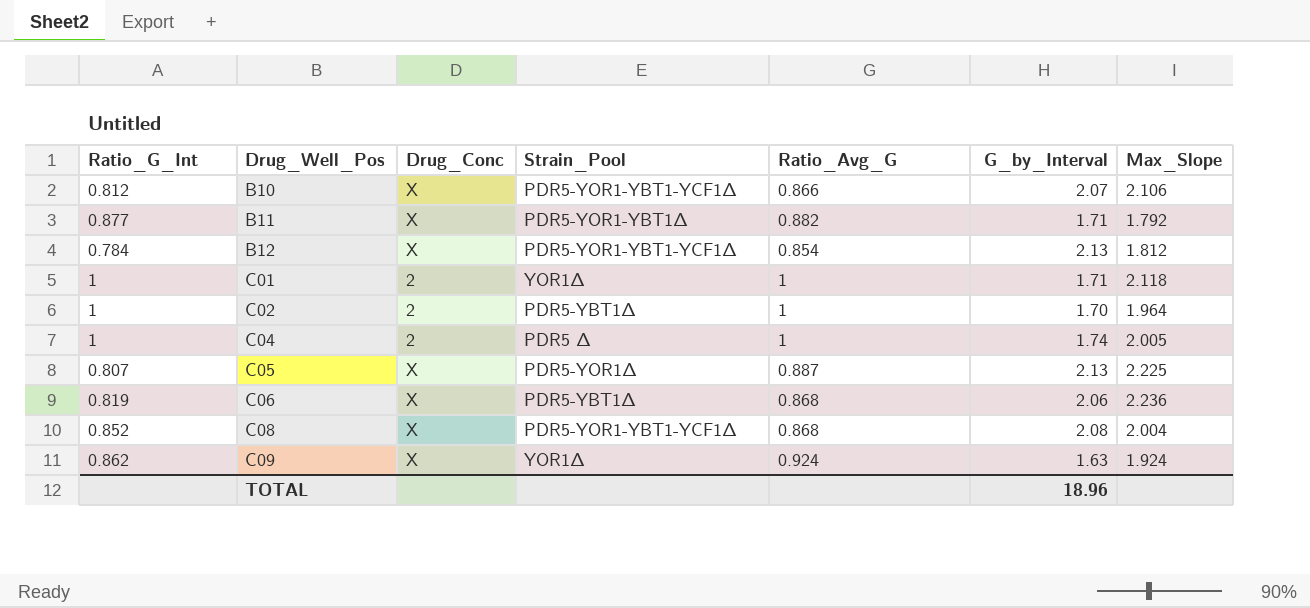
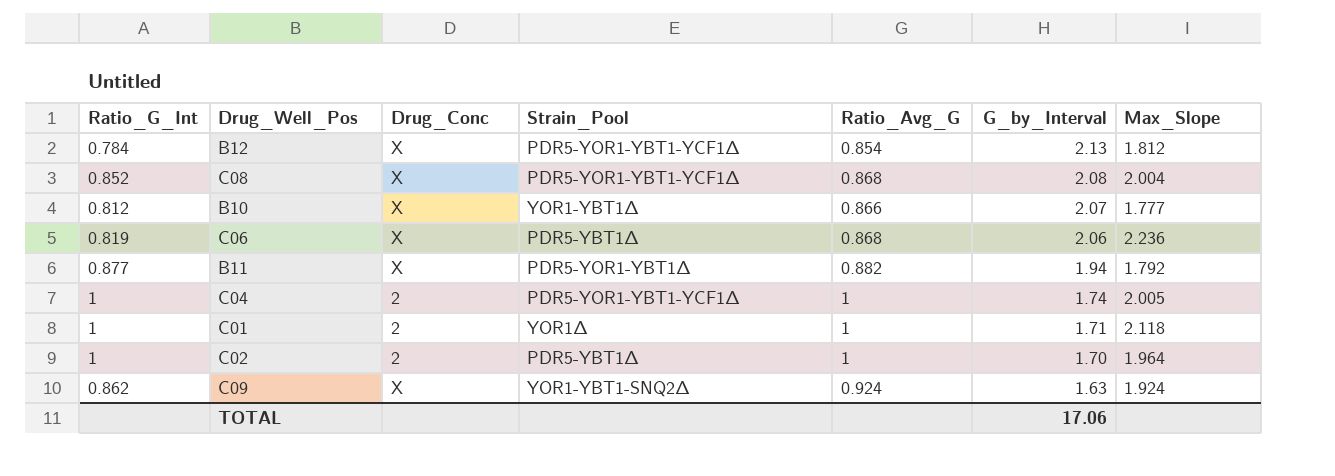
row order: Drug_Well_Pos ascending -> G_by_Interval descending
row C05: 0.807 | X | PDR5-YOR1Δ | 0.887 | 2.13 | 2.225 -> none
B10 | Strain_Pool: PDR5-YOR1-YBT1-YCF1Δ -> YOR1-YBT1Δ
B10 | Max_Slope: 2.106 -> 1.777
B11 | G_by_Interval: 1.71 -> 1.94
C04 | Strain_Pool: PDR5 Δ -> PDR5-YOR1-YBT1-YCF1Δ
C09 | Strain_Pool: YOR1Δ -> YOR1-YBT1-SNQ2Δ
TOTAL | G_by_Interval: 18.96 -> 17.06

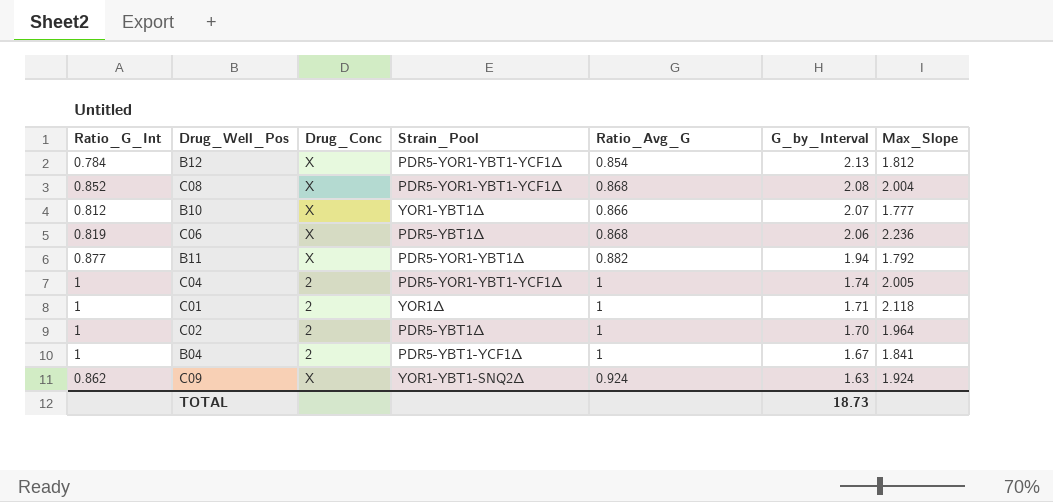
row B04: none -> 1 | 2 | PDR5-YBT1-YCF1Δ | 1 | 1.67 | 1.841
TOTAL | G_by_Interval: 17.06 -> 18.73

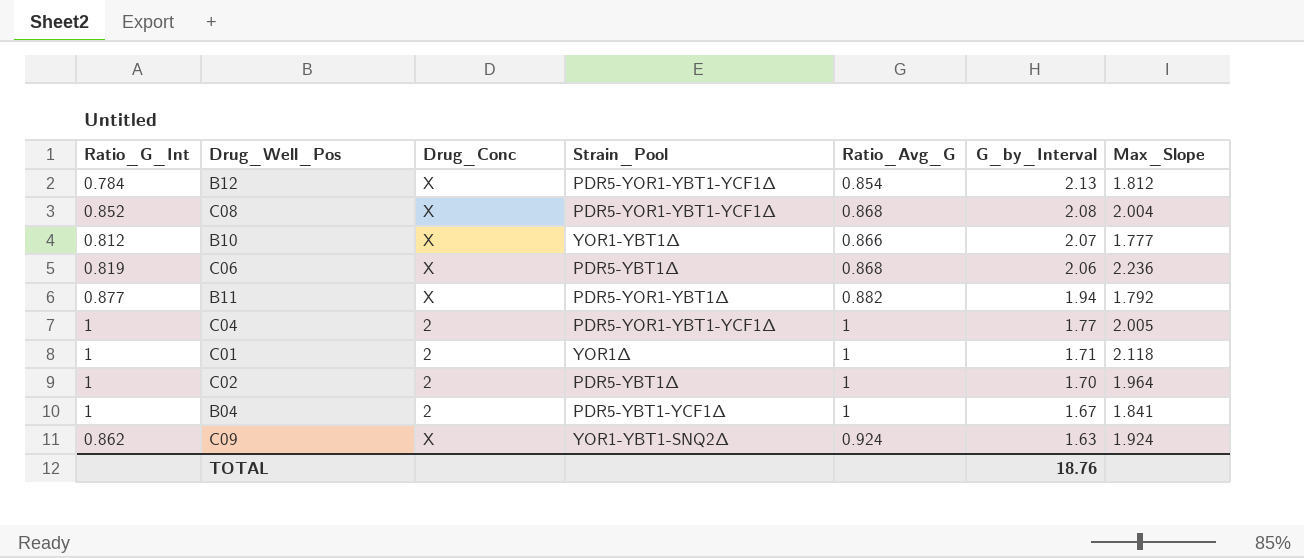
C04 | G_by_Interval: 1.74 -> 1.77
TOTAL | G_by_Interval: 18.73 -> 18.76

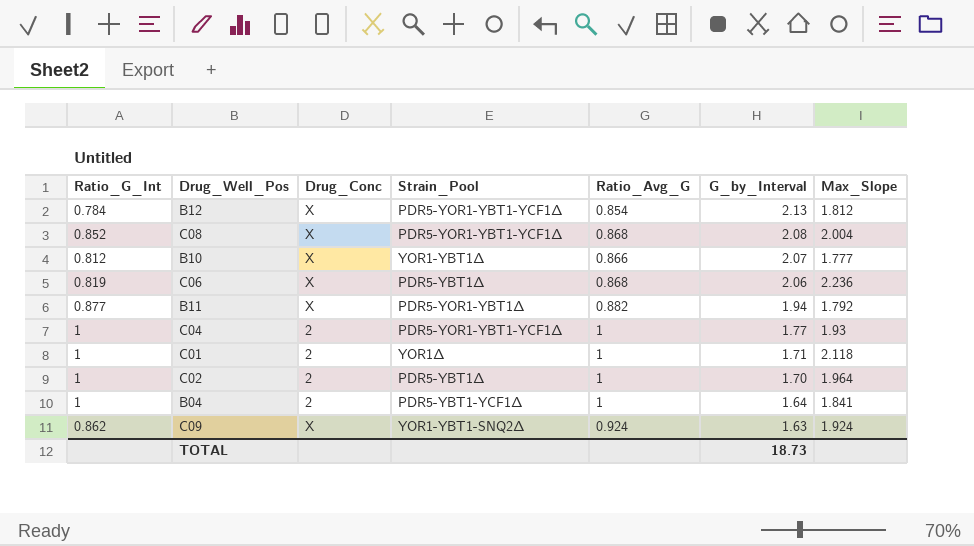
C04 | Max_Slope: 2.005 -> 1.93
B04 | G_by_Interval: 1.67 -> 1.64
TOTAL | G_by_Interval: 18.76 -> 18.73

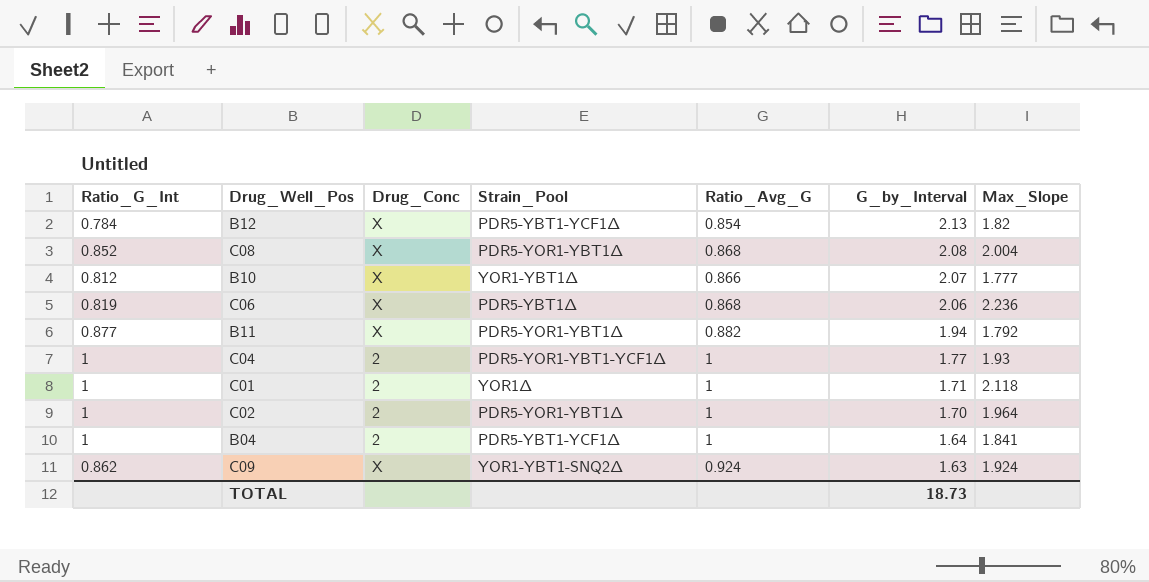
B12 | Strain_Pool: PDR5-YOR1-YBT1-YCF1Δ -> PDR5-YBT1-YCF1Δ
B12 | Max_Slope: 1.812 -> 1.82
C08 | Strain_Pool: PDR5-YOR1-YBT1-YCF1Δ -> PDR5-YOR1-YBT1Δ
C02 | Strain_Pool: PDR5-YBT1Δ -> PDR5-YOR1-YBT1Δ

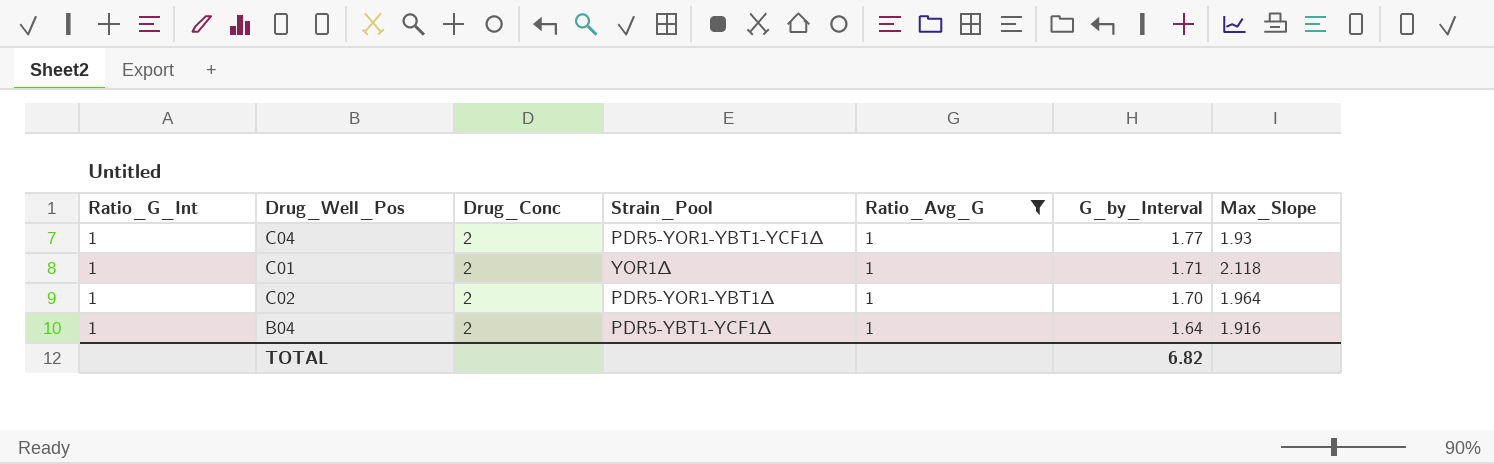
filter: none -> Ratio_Avg_G = 1
B04 | Max_Slope: 1.841 -> 1.916
TOTAL | G_by_Interval: 18.73 -> 6.82

